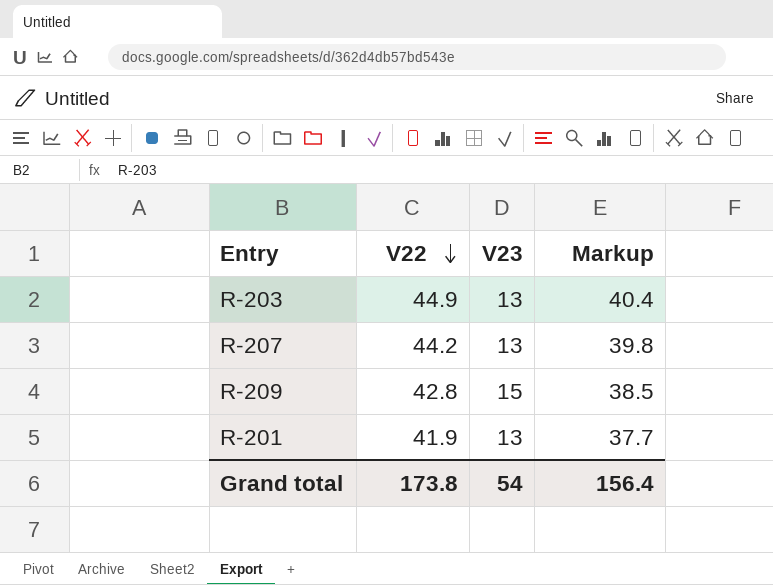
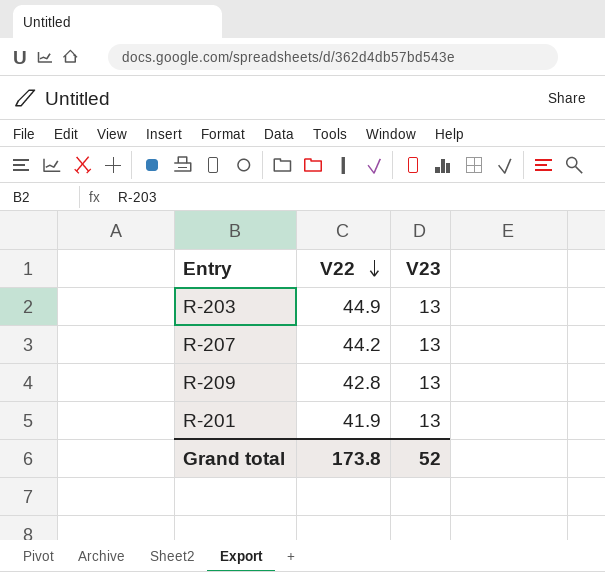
column Markup | formula: [V22] * 0.9 -> none
R-209 | V23: 15 -> 13
Grand total | V23: 54 -> 52

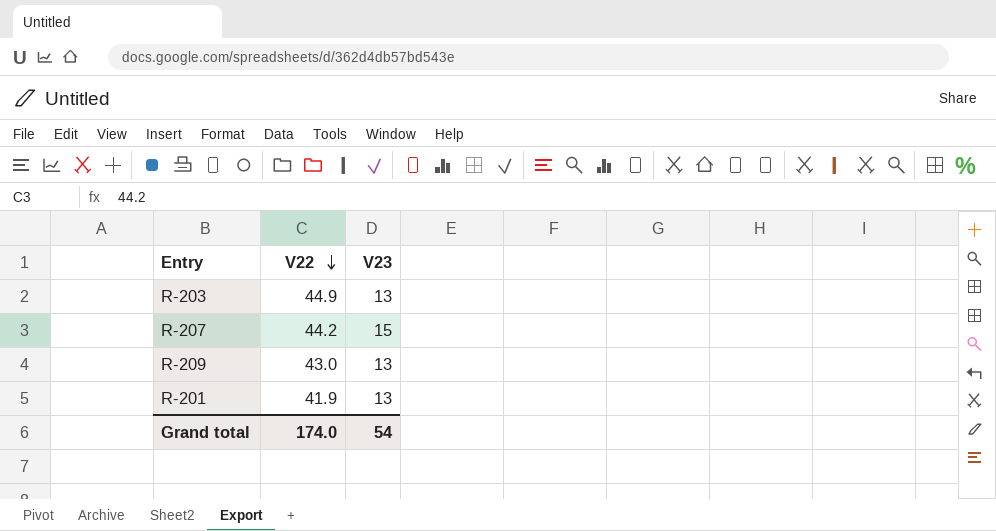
R-207 | V23: 13 -> 15
R-209 | V22: 42.8 -> 43.0
Grand total | V22: 173.8 -> 174.0
Grand total | V23: 52 -> 54

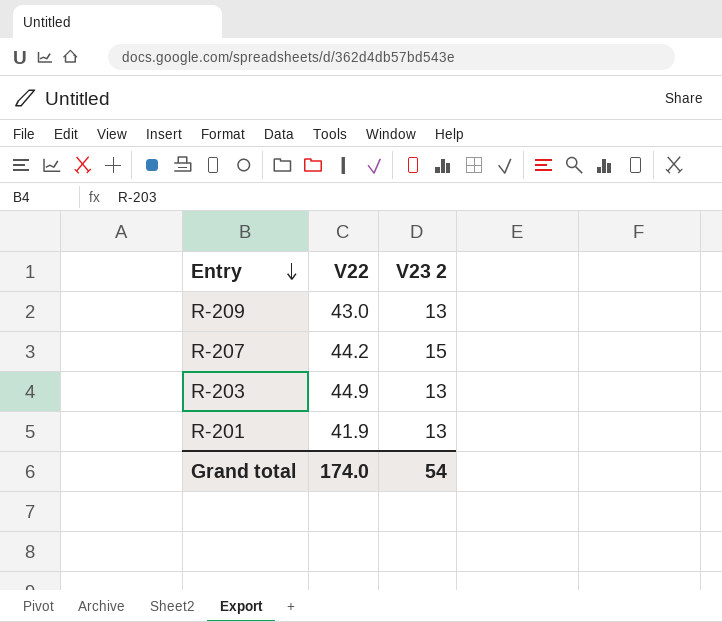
row order: V22 descending -> Entry descending
column name: V23 -> V23 2

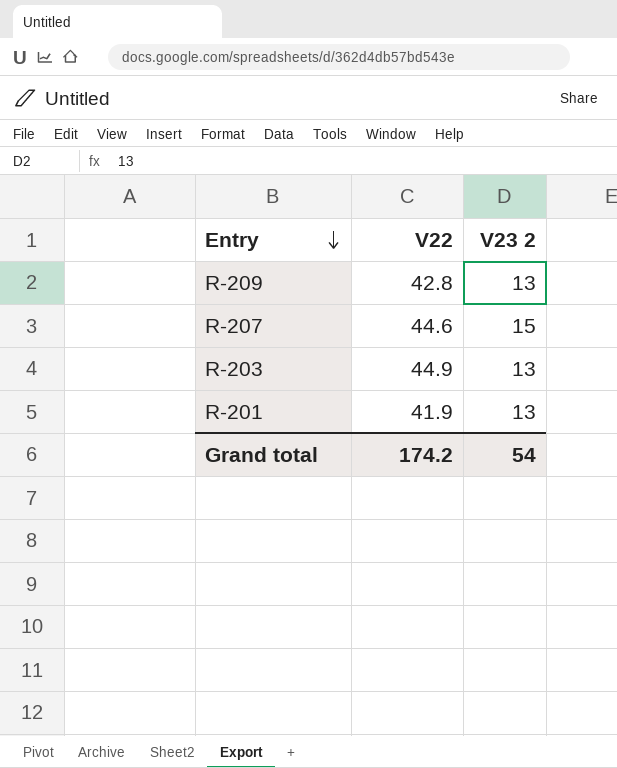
R-209 | V22: 43.0 -> 42.8
R-207 | V22: 44.2 -> 44.6
Grand total | V22: 174.0 -> 174.2

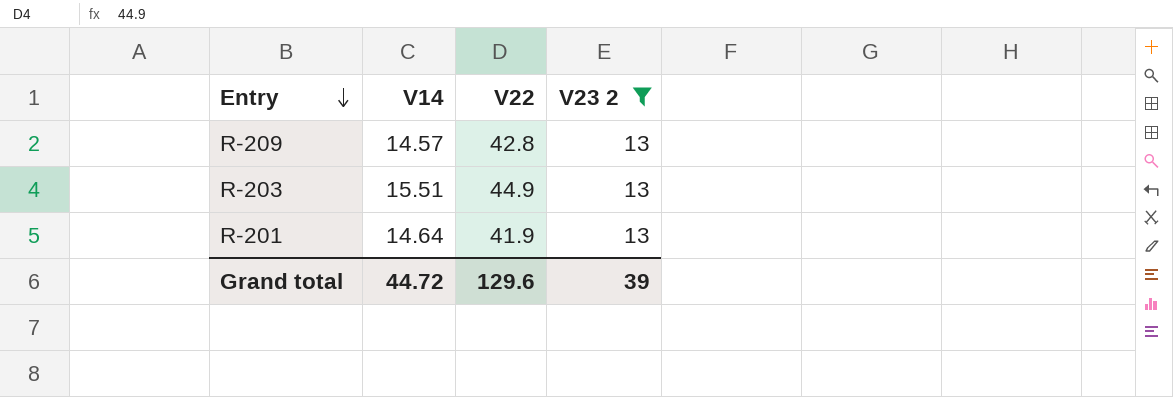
filter: none -> V23 2 = 13
column V14 | position: none -> 2
Grand total | V22: 174.2 -> 129.6
Grand total | V23 2: 54 -> 39

